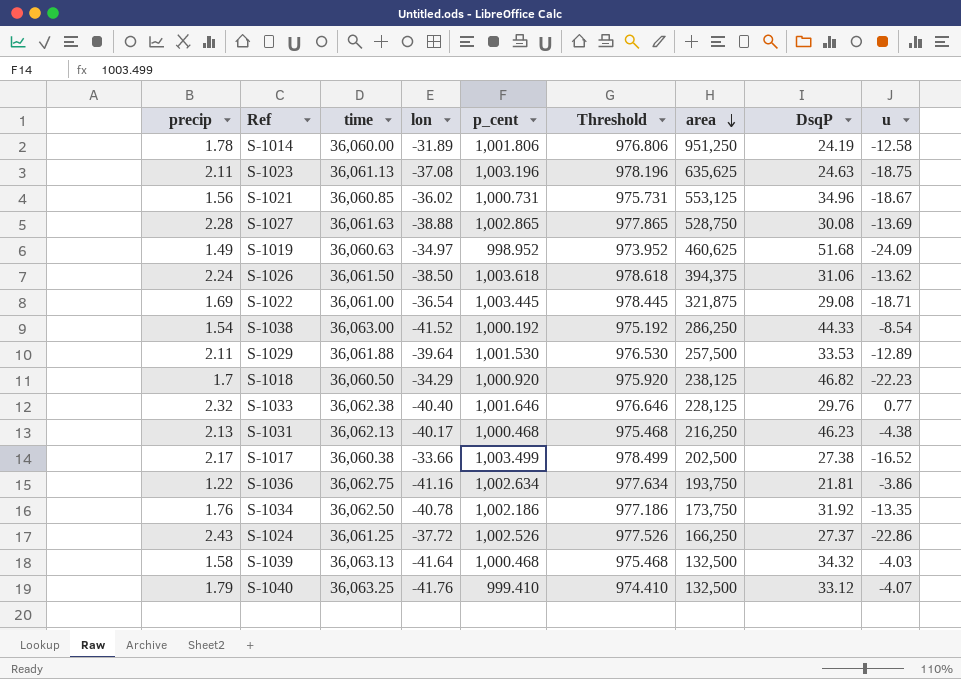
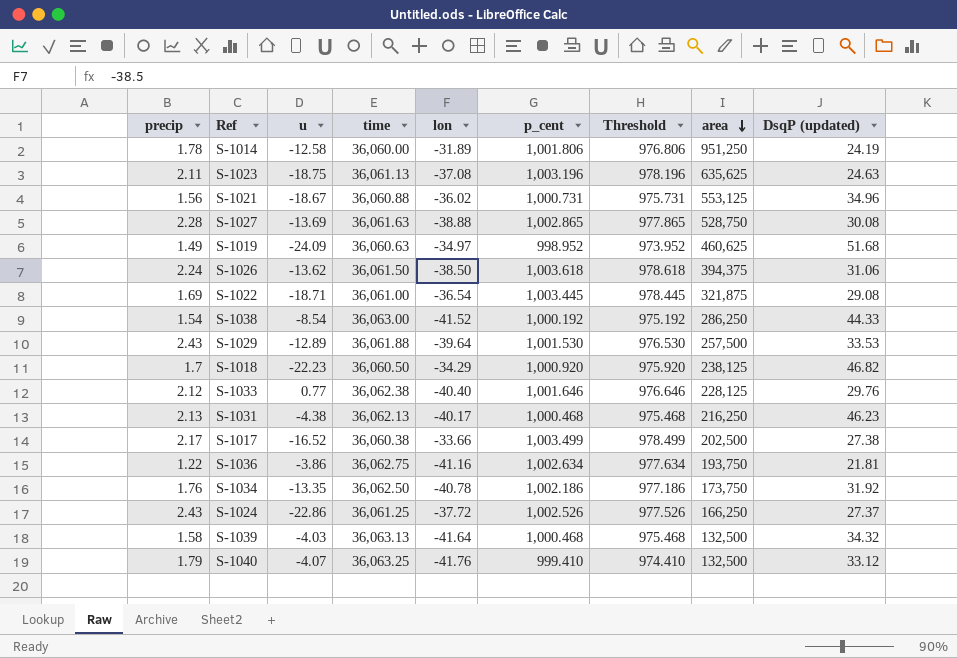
column u | position: 9 -> 3
column name: DsqP -> DsqP (updated)
S-1021 | time: 36,060.85 -> 36,060.88
S-1029 | precip: 2.11 -> 2.43
S-1033 | precip: 2.32 -> 2.12

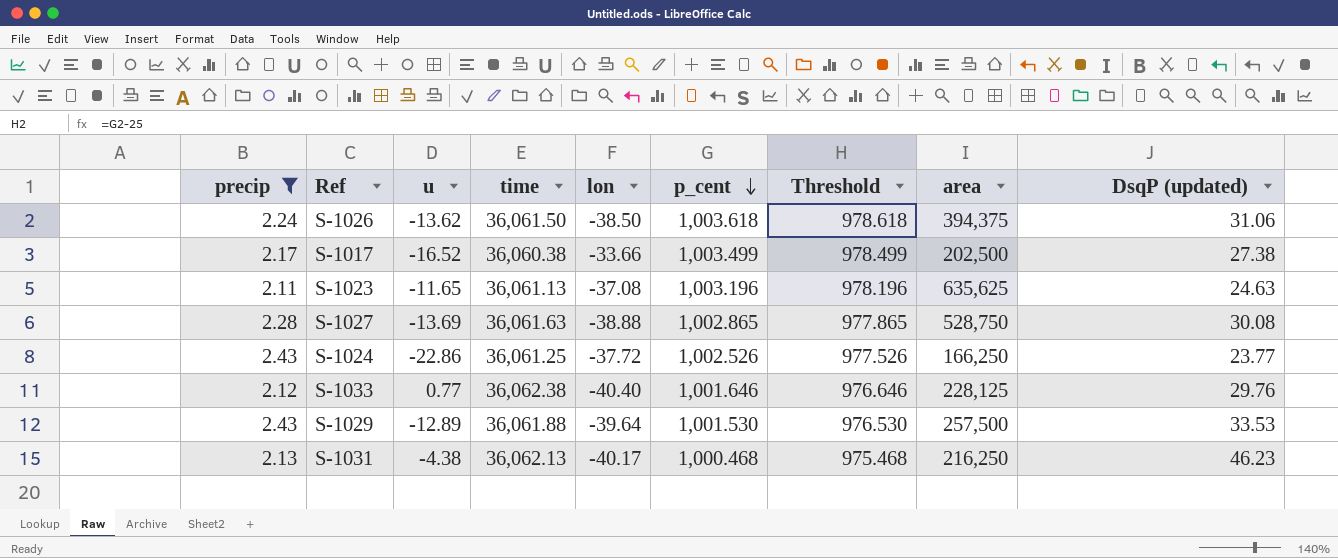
filter: none -> precip >= 2.11
row order: area descending -> p_cent descending
S-1023 | u: -18.75 -> -11.65
S-1024 | DsqP (updated): 27.37 -> 23.77

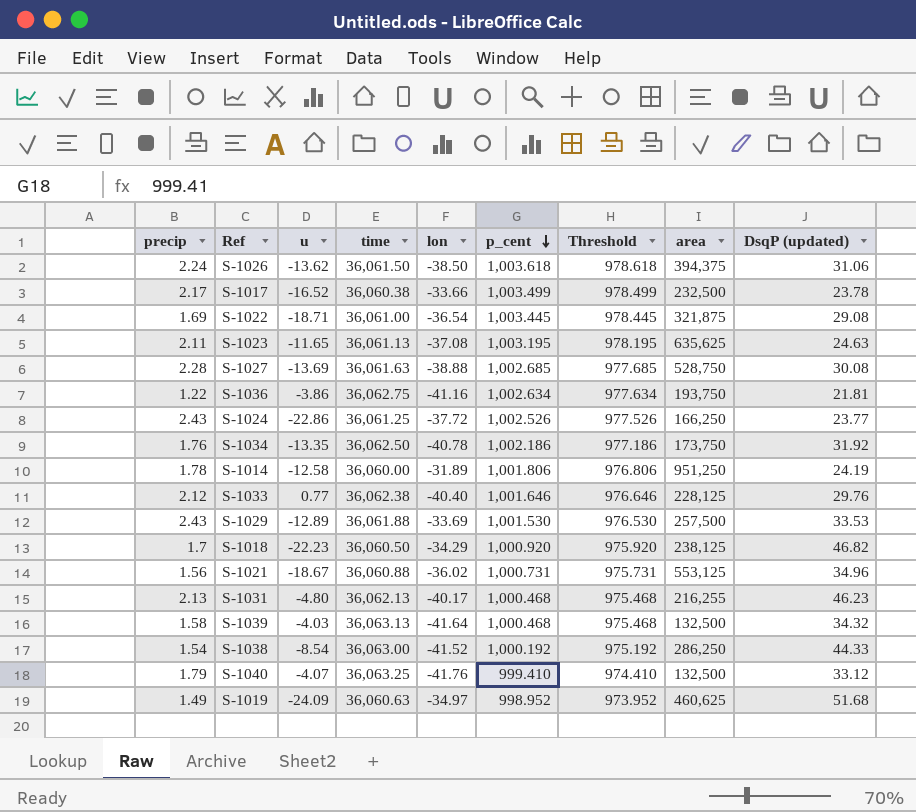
filter: precip >= 2.11 -> none
S-1017 | area: 202,500 -> 232,500
S-1017 | DsqP (updated): 27.38 -> 23.78
S-1023 | p_cent: 1,003.196 -> 1,003.195
S-1023 | Threshold: 978.196 -> 978.195
S-1027 | p_cent: 1,002.865 -> 1,002.685
S-1027 | Threshold: 977.865 -> 977.685
S-1029 | lon: -39.64 -> -33.69
S-1031 | u: -4.38 -> -4.80
S-1031 | area: 216,250 -> 216,255

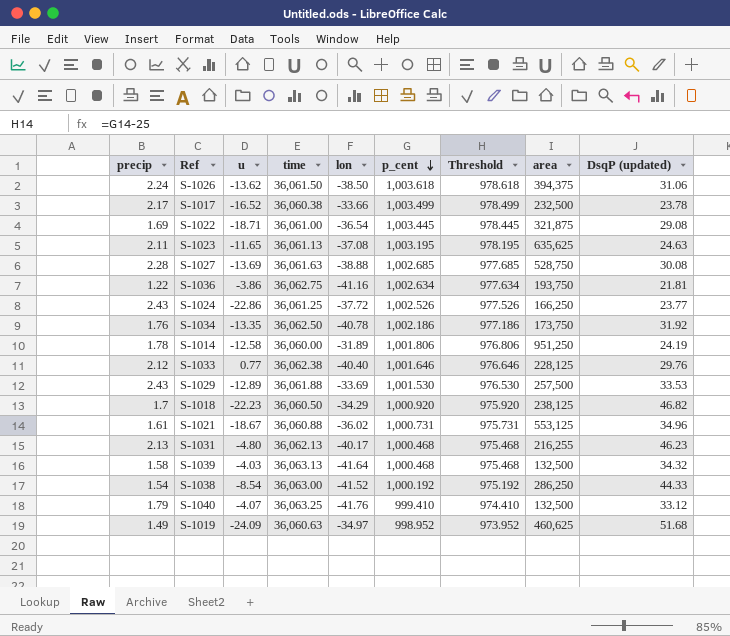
S-1021 | precip: 1.56 -> 1.61

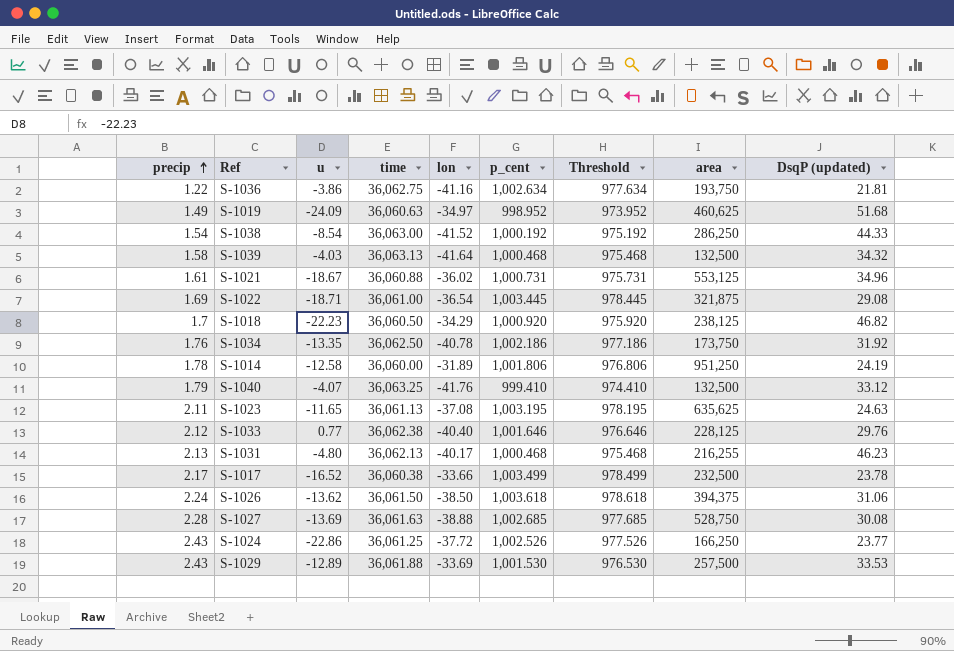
row order: p_cent descending -> precip ascending

